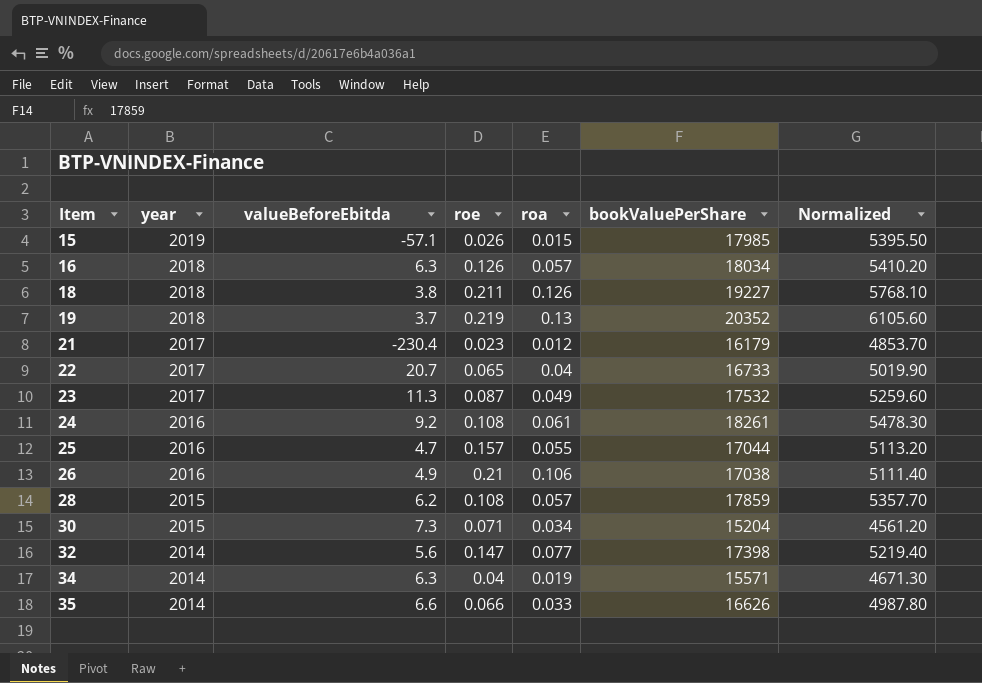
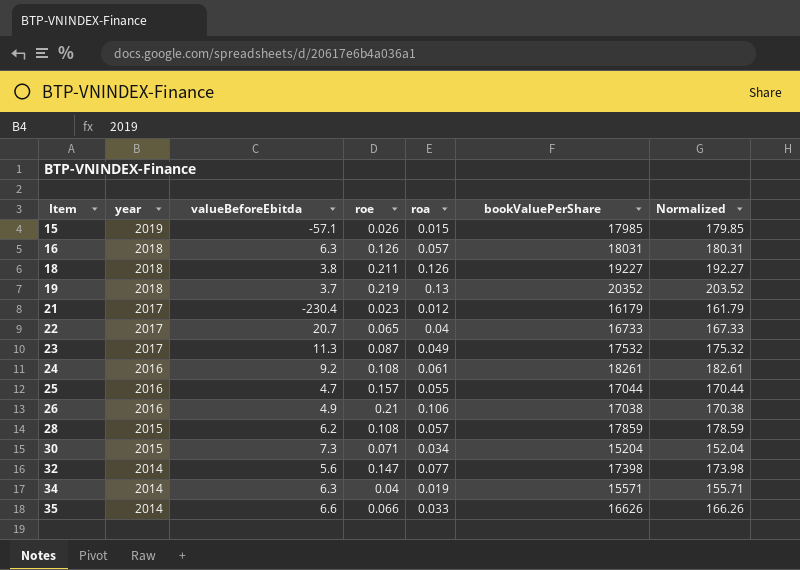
column Normalized | formula: [bookValuePerShare] * 0.3 -> [bookValuePerShare] * 0.01
16 | bookValuePerShare: 18034 -> 18031

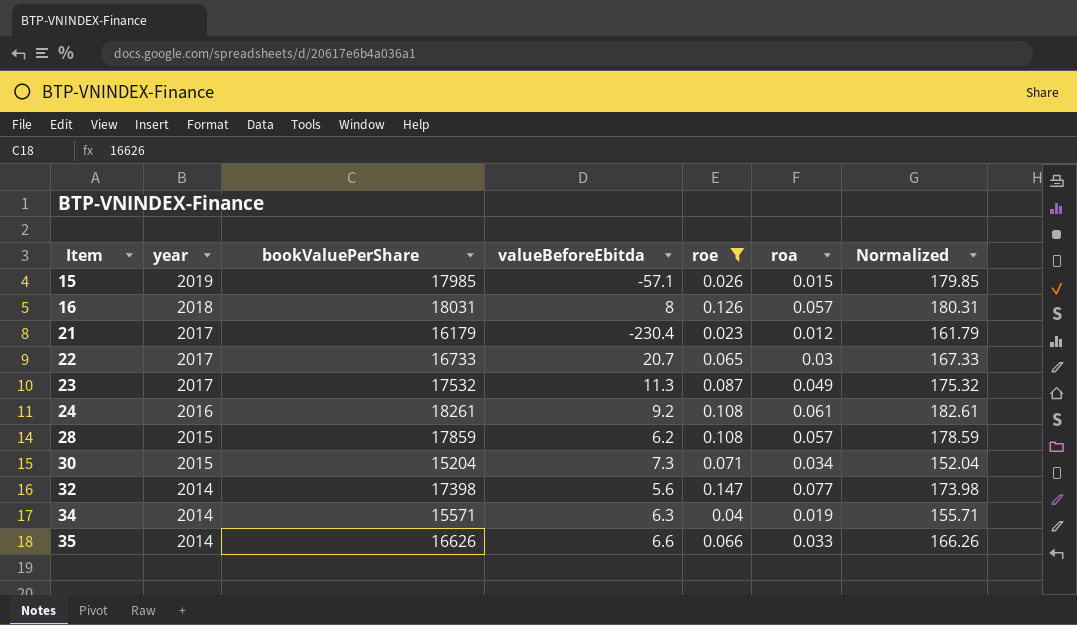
filter: none -> roe <= 0.147
column bookValuePerShare | position: 6 -> 3
16 | valueBeforeEbitda: 6.3 -> 8
22 | roa: 0.04 -> 0.03

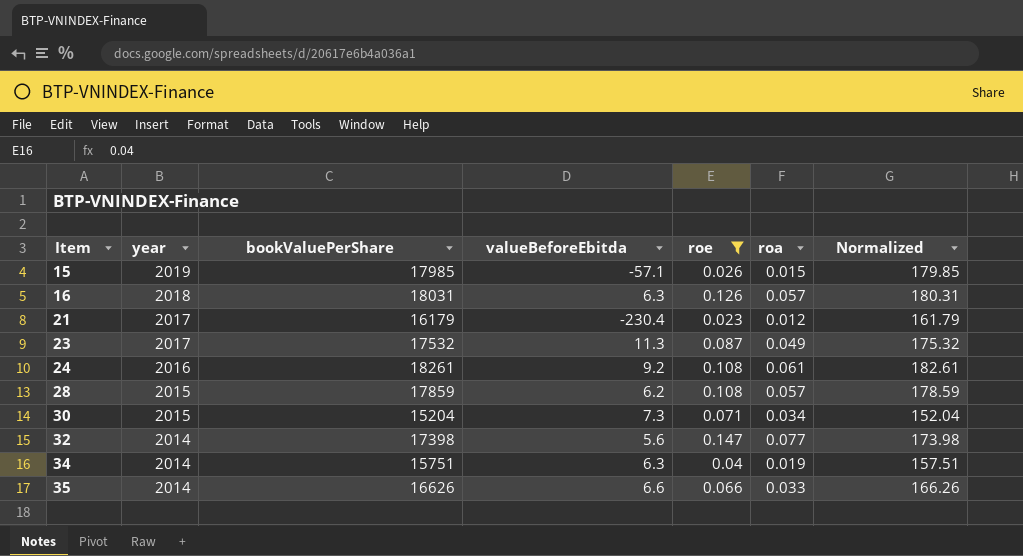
row 22: 2017 | 16733 | 20.7 | 0.065 | 0.03 | 167.33 -> none
16 | valueBeforeEbitda: 8 -> 6.3
34 | bookValuePerShare: 15571 -> 15751
34 | Normalized: 155.71 -> 157.51

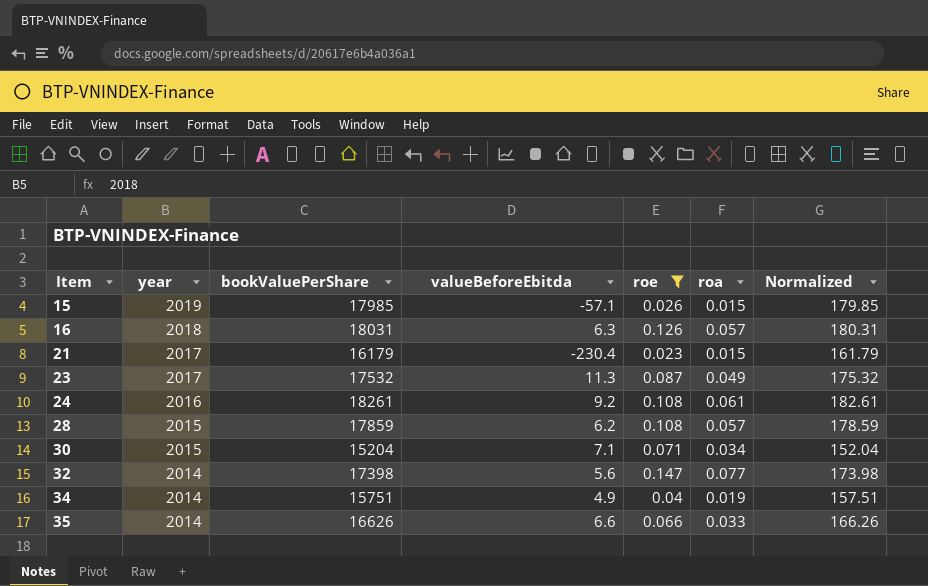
21 | roa: 0.012 -> 0.015
30 | valueBeforeEbitda: 7.3 -> 7.1
34 | valueBeforeEbitda: 6.3 -> 4.9

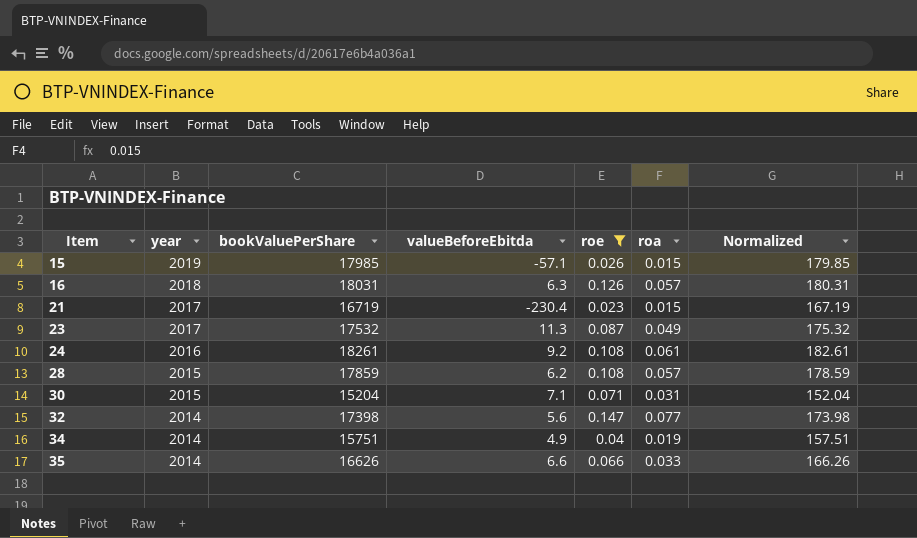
21 | bookValuePerShare: 16179 -> 16719
21 | Normalized: 161.79 -> 167.19
30 | roa: 0.034 -> 0.031

